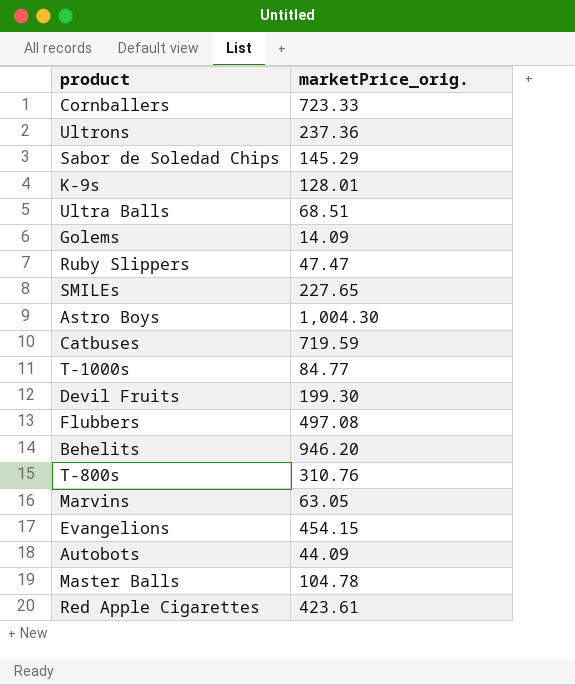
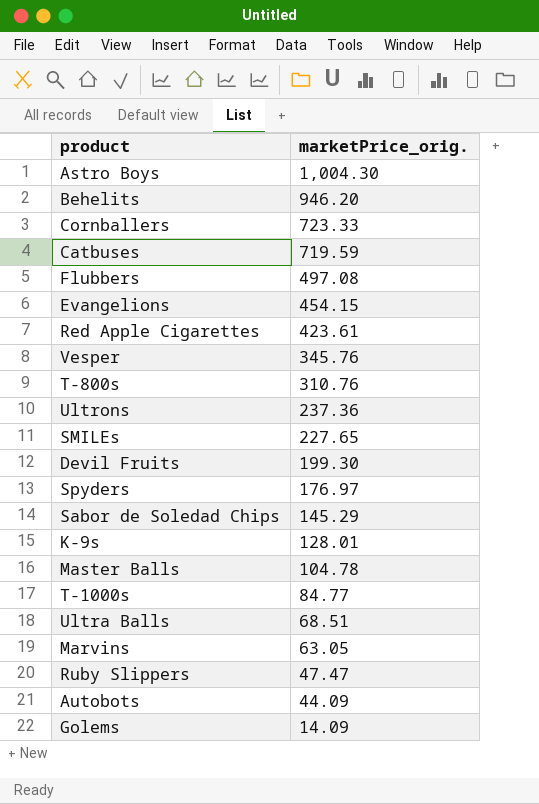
row order: none -> marketPrice_orig. descending
row Vesper: none -> 345.76
row Spyders: none -> 176.97

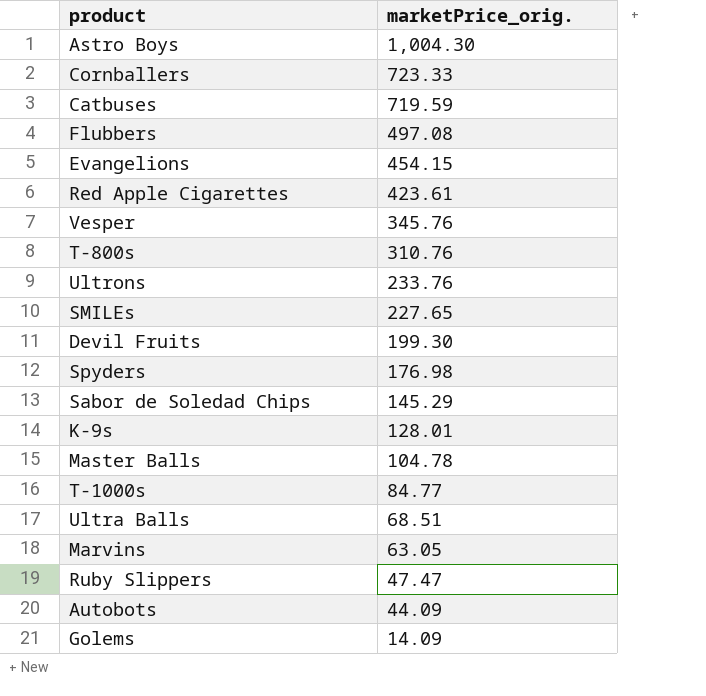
row Behelits: 946.20 -> none
Ultrons | marketPrice_orig.: 237.36 -> 233.76
Spyders | marketPrice_orig.: 176.97 -> 176.98

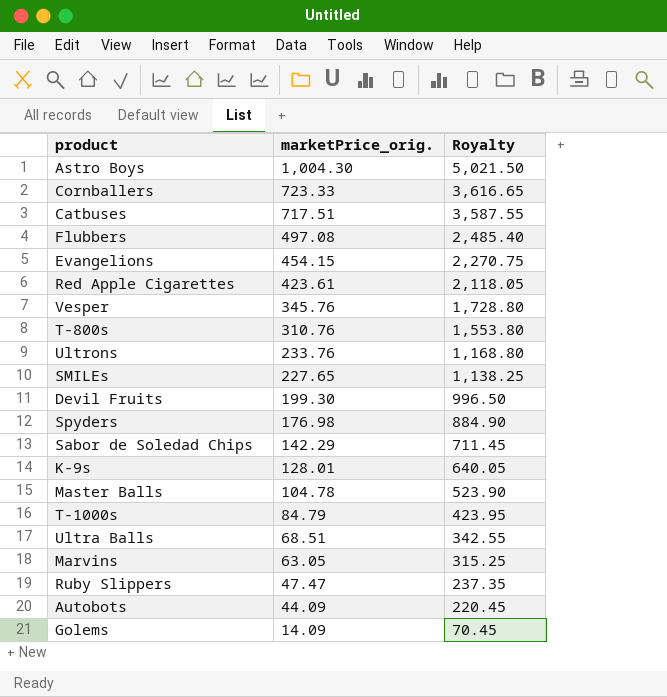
column Royalty | formula: none -> [marketPrice_orig.] * 5
Catbuses | marketPrice_orig.: 719.59 -> 717.51
Sabor de Soledad Chips | marketPrice_orig.: 145.29 -> 142.29
T-1000s | marketPrice_orig.: 84.77 -> 84.79

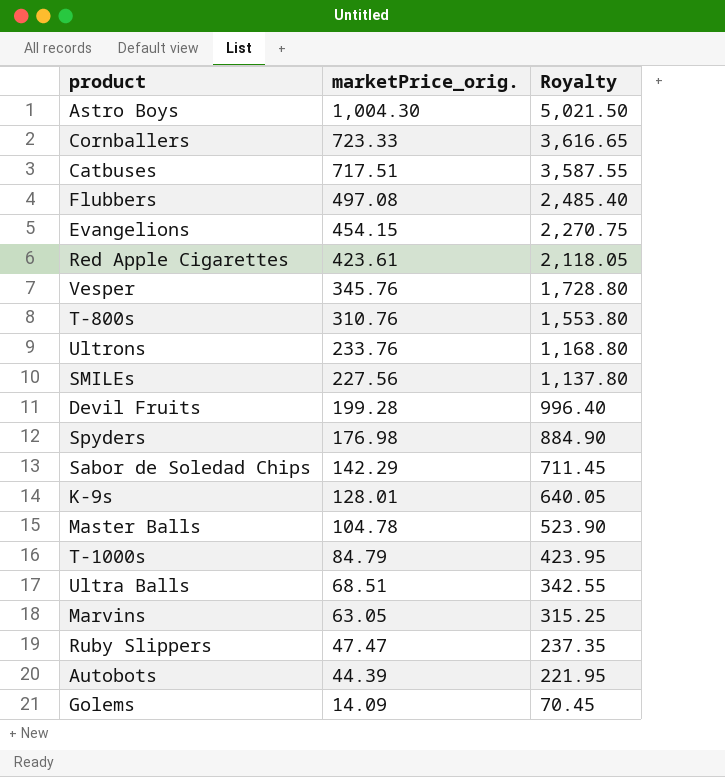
SMILEs | marketPrice_orig.: 227.65 -> 227.56
SMILEs | Royalty: 1,138.25 -> 1,137.80
Devil Fruits | marketPrice_orig.: 199.30 -> 199.28
Devil Fruits | Royalty: 996.50 -> 996.40
Autobots | marketPrice_orig.: 44.09 -> 44.39
Autobots | Royalty: 220.45 -> 221.95

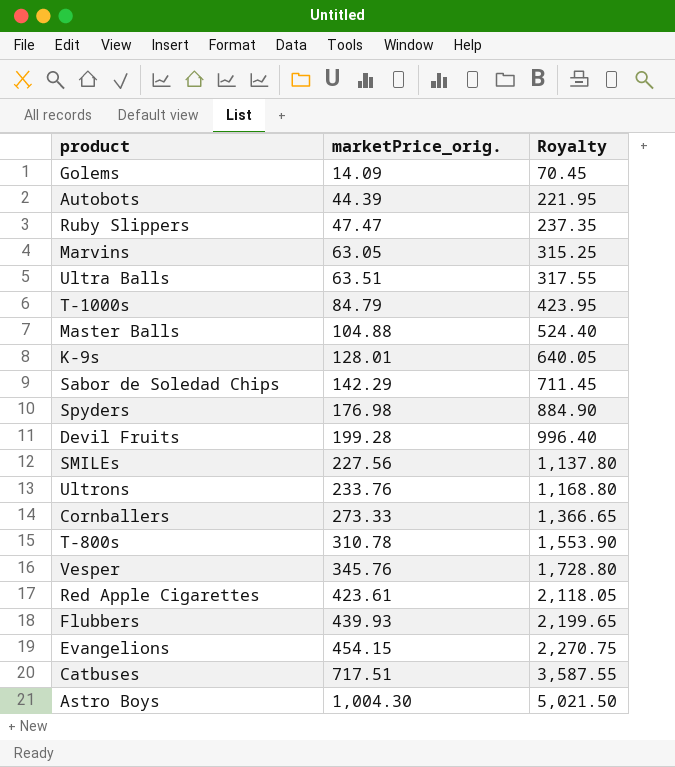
row order: marketPrice_orig. descending -> marketPrice_orig. ascending
Ultra Balls | marketPrice_orig.: 68.51 -> 63.51
Ultra Balls | Royalty: 342.55 -> 317.55
Master Balls | marketPrice_orig.: 104.78 -> 104.88
Master Balls | Royalty: 523.90 -> 524.40
Cornballers | marketPrice_orig.: 723.33 -> 273.33
Cornballers | Royalty: 3,616.65 -> 1,366.65
T-800s | marketPrice_orig.: 310.76 -> 310.78
T-800s | Royalty: 1,553.80 -> 1,553.90
Flubbers | marketPrice_orig.: 497.08 -> 439.93
Flubbers | Royalty: 2,485.40 -> 2,199.65

